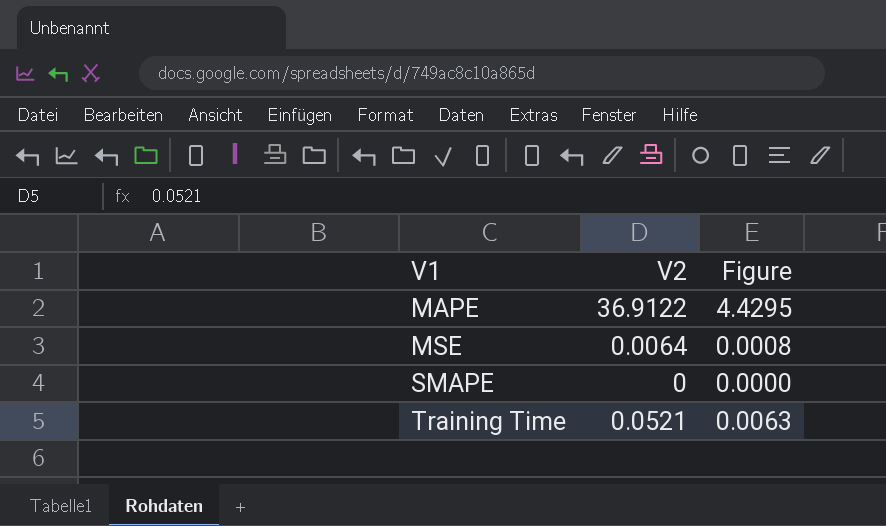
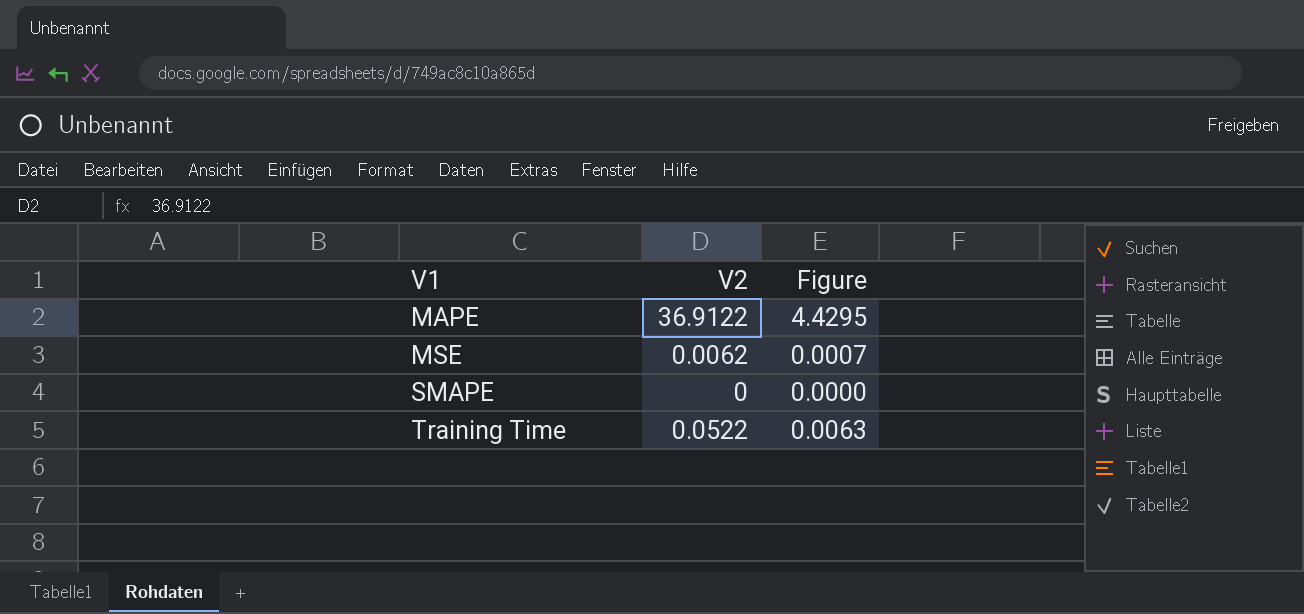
MSE | V2: 0.0064 -> 0.0062
MSE | Figure: 0.0008 -> 0.0007
Training Time | V2: 0.0521 -> 0.0522

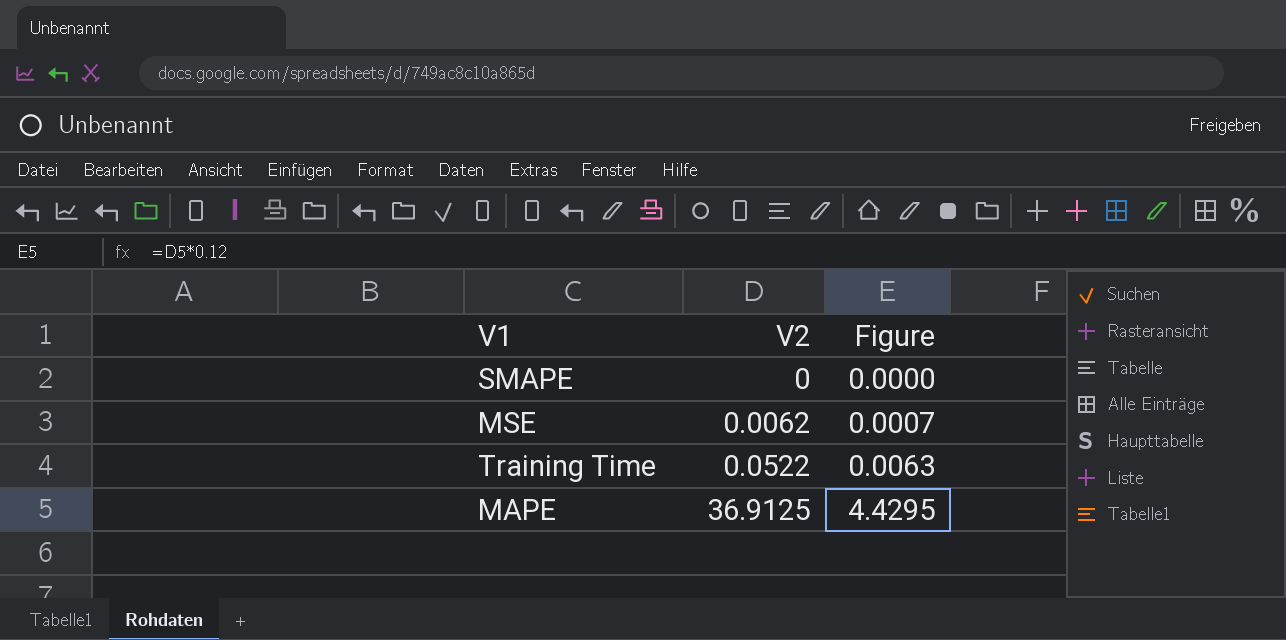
row order: V1 ascending -> V2 ascending
MAPE | V2: 36.9122 -> 36.9125

